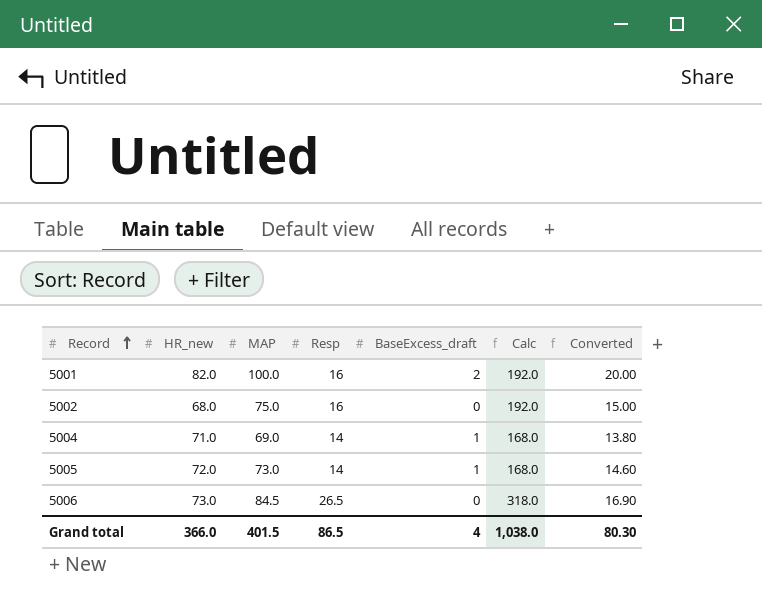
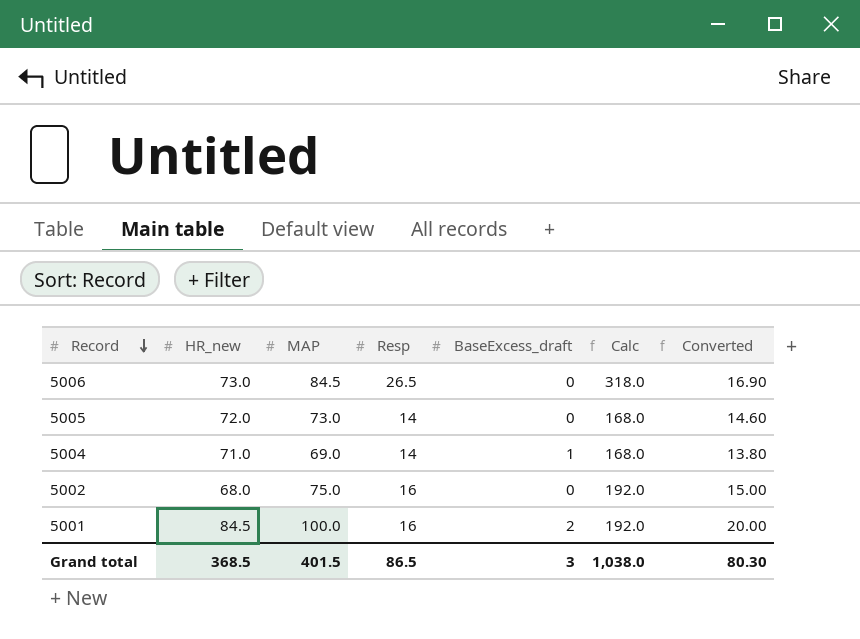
row order: Record ascending -> Record descending
5005 | BaseExcess_draft: 1 -> 0
5001 | HR_new: 82.0 -> 84.5
Grand total | HR_new: 366.0 -> 368.5
Grand total | BaseExcess_draft: 4 -> 3

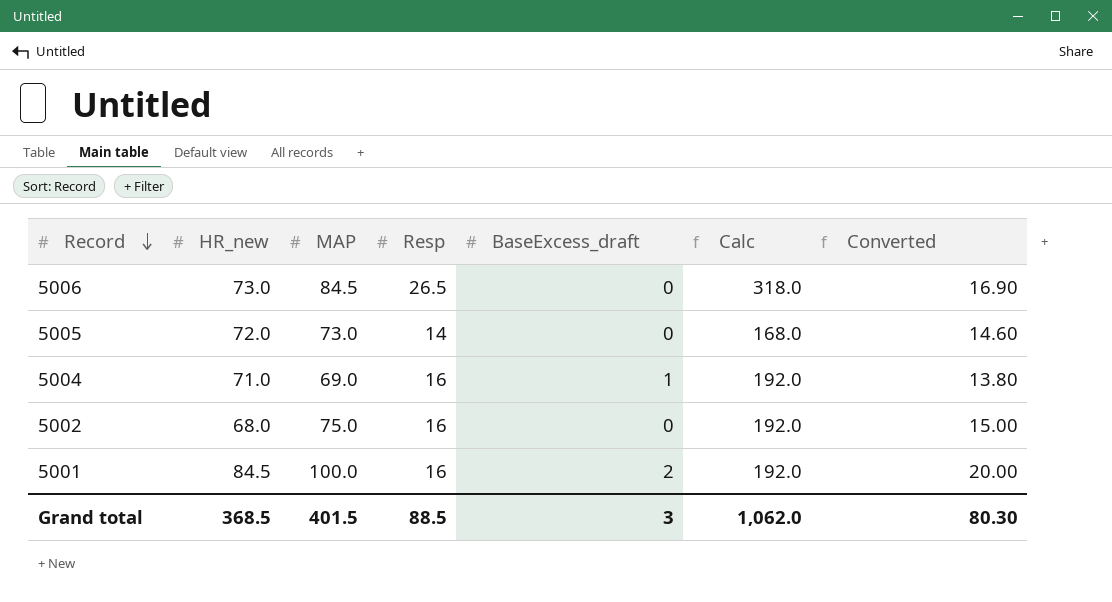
5004 | Resp: 14 -> 16
5004 | Calc: 168.0 -> 192.0
Grand total | Resp: 86.5 -> 88.5
Grand total | Calc: 1,038.0 -> 1,062.0

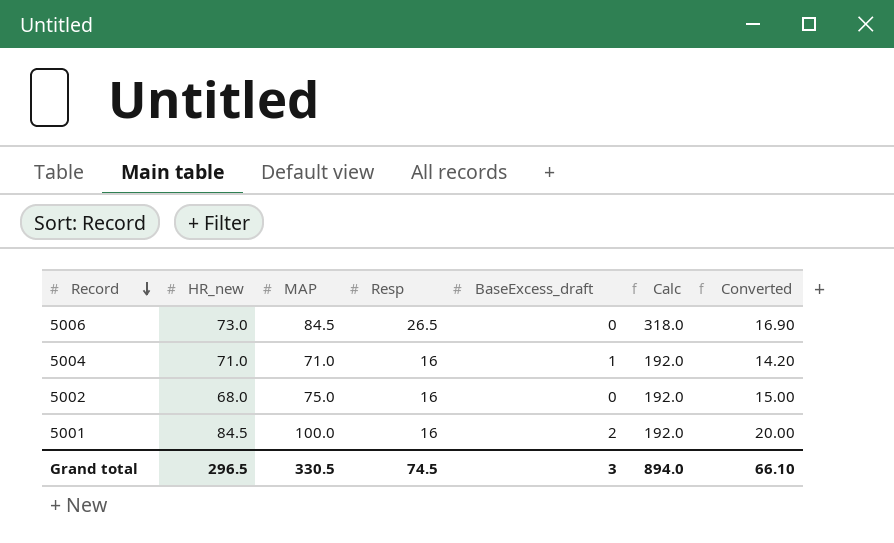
row 5005: 72.0 | 73.0 | 14 | 0 | 168.0 | 14.60 -> none
5004 | MAP: 69.0 -> 71.0
5004 | Converted: 13.80 -> 14.20
Grand total | HR_new: 368.5 -> 296.5
Grand total | MAP: 401.5 -> 330.5
Grand total | Resp: 88.5 -> 74.5
Grand total | Calc: 1,062.0 -> 894.0
Grand total | Converted: 80.30 -> 66.10

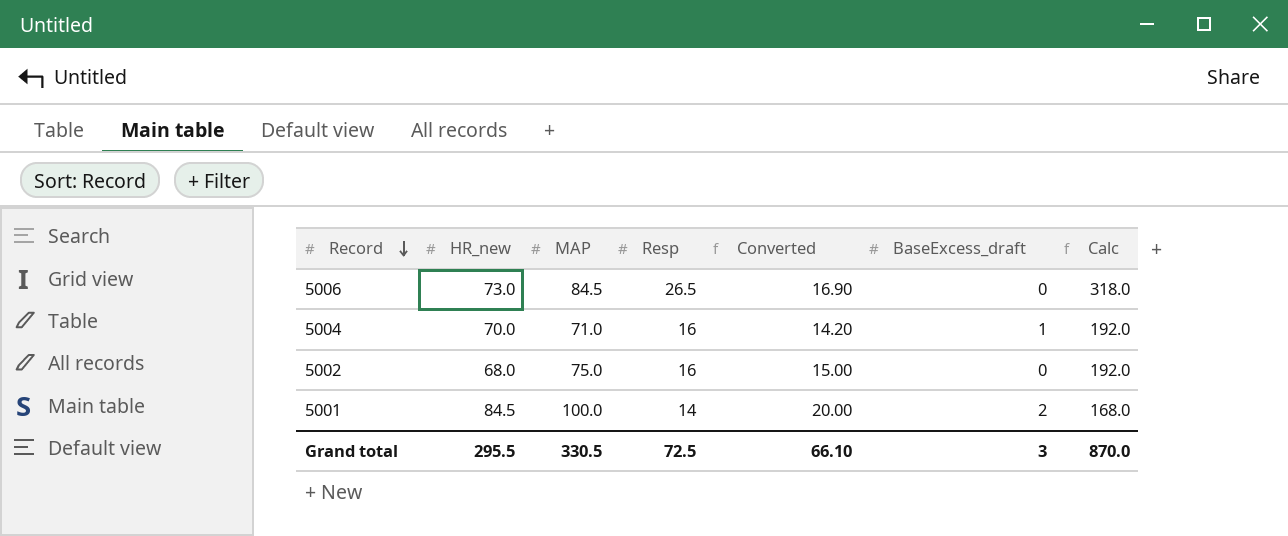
column Converted | position: 7 -> 5
5004 | HR_new: 71.0 -> 70.0
5001 | Resp: 16 -> 14
5001 | Calc: 192.0 -> 168.0
Grand total | HR_new: 296.5 -> 295.5
Grand total | Resp: 74.5 -> 72.5
Grand total | Calc: 894.0 -> 870.0

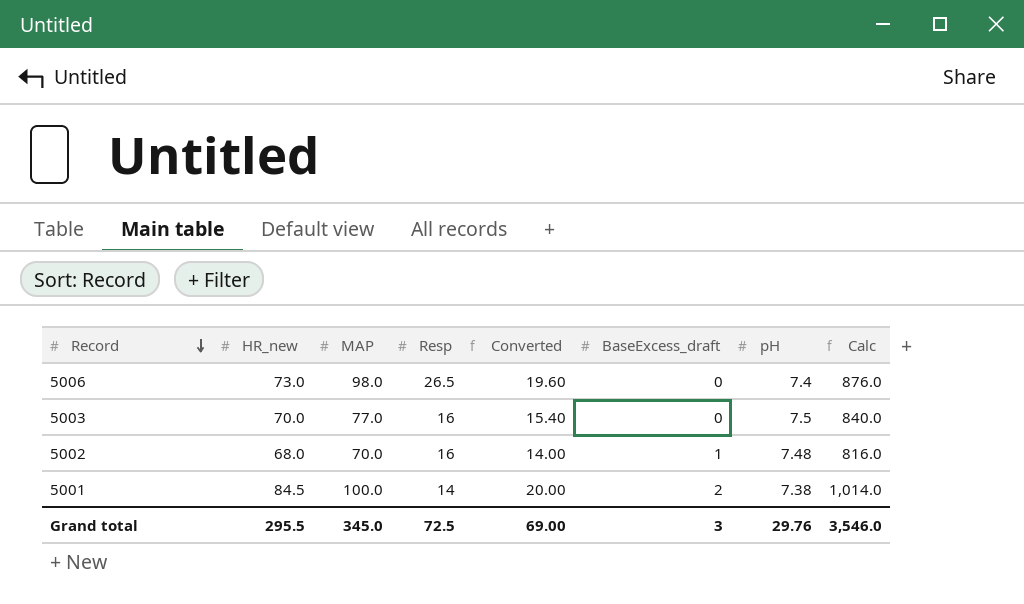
column pH | position: none -> 7
column Calc | formula: [Resp] * 12 -> [HR_new] * 12
row 5004: 70.0 | 71.0 | 16 | 14.20 | 1 | 192.0 -> none
5006 | MAP: 84.5 -> 98.0
5006 | Converted: 16.90 -> 19.60
row 5003: none -> 70.0 | 77.0 | 16 | 15.40 | 0 | 7.5 | 840.0
5002 | MAP: 75.0 -> 70.0
5002 | Converted: 15.00 -> 14.00
5002 | BaseExcess_draft: 0 -> 1
Grand total | MAP: 330.5 -> 345.0
Grand total | Converted: 66.10 -> 69.00
Grand total | Calc: 870.0 -> 3,546.0

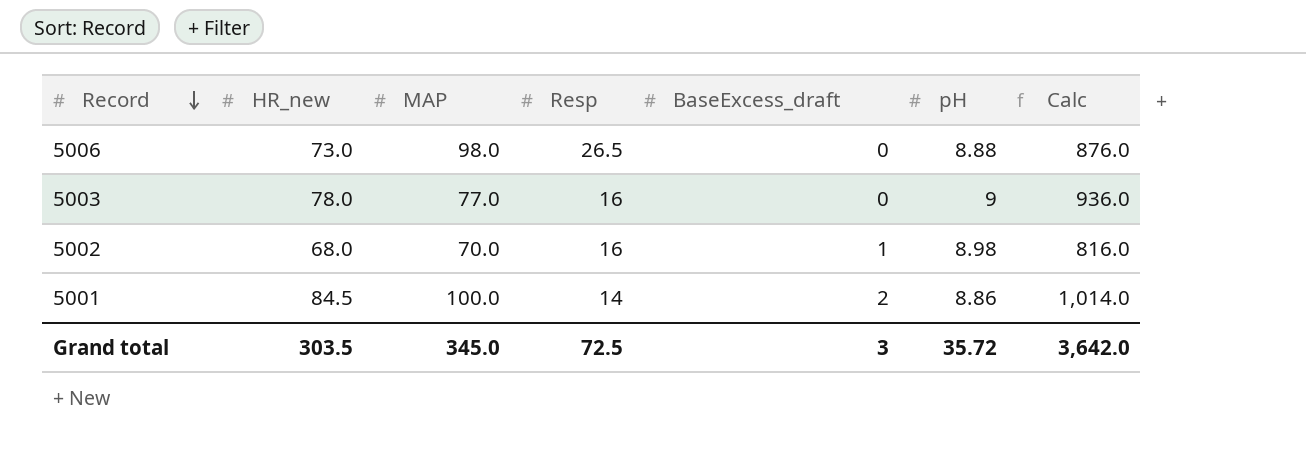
column Converted | formula: [MAP] * 0.2 -> none
5006 | pH: 7.4 -> 8.88
5003 | HR_new: 70.0 -> 78.0
5003 | pH: 7.5 -> 9
5003 | Calc: 840.0 -> 936.0
5002 | pH: 7.48 -> 8.98
5001 | pH: 7.38 -> 8.86
Grand total | HR_new: 295.5 -> 303.5
Grand total | pH: 29.76 -> 35.72
Grand total | Calc: 3,546.0 -> 3,642.0

